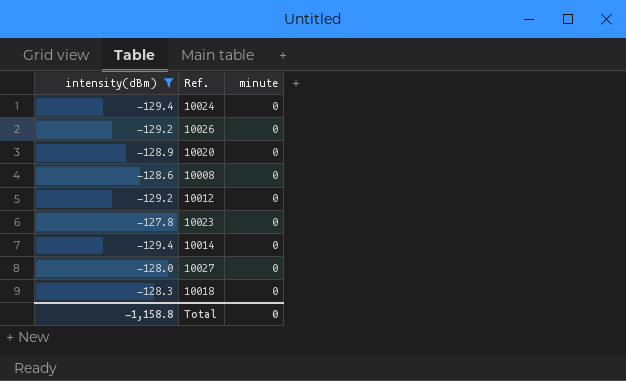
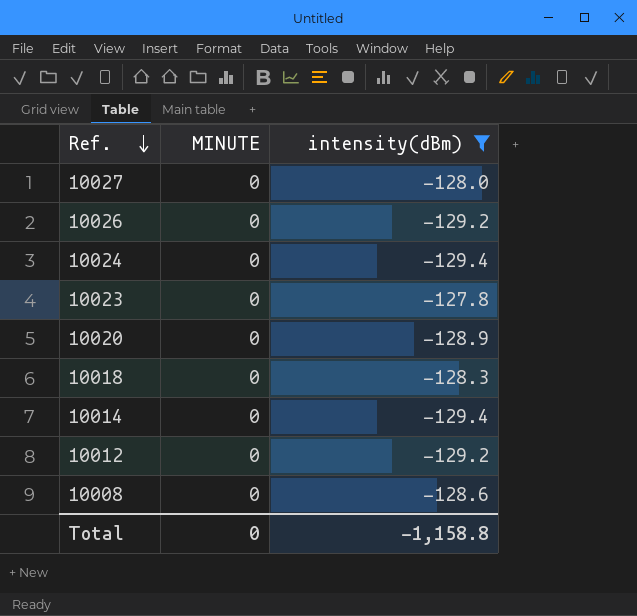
row order: none -> Ref. descending
column name: minute -> MINUTE
column intensity(dBm) | position: 1 -> 3

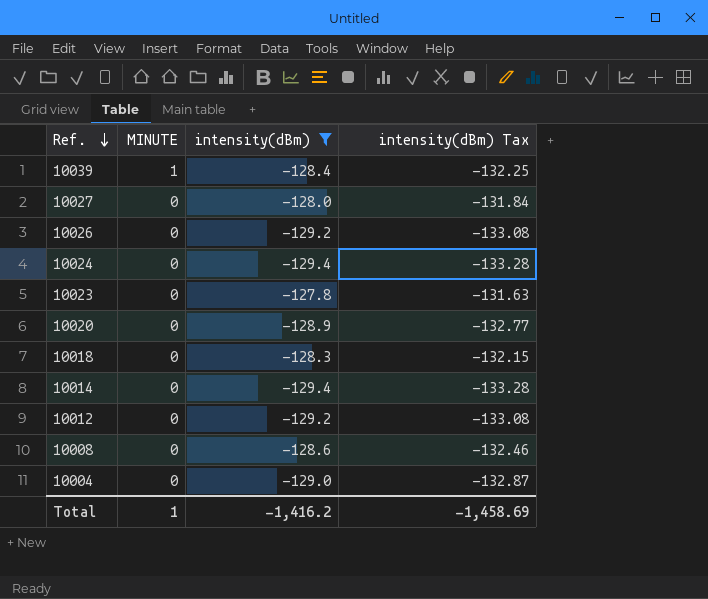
column intensity(dBm) Tax | formula: none -> [intensity(dBm)] * 1.03
row 10039: none -> 1 | -128.4 | -132.25
row 10004: none -> 0 | -129.0 | -132.87
Total | MINUTE: 0 -> 1
Total | intensity(dBm): -1,158.8 -> -1,416.2

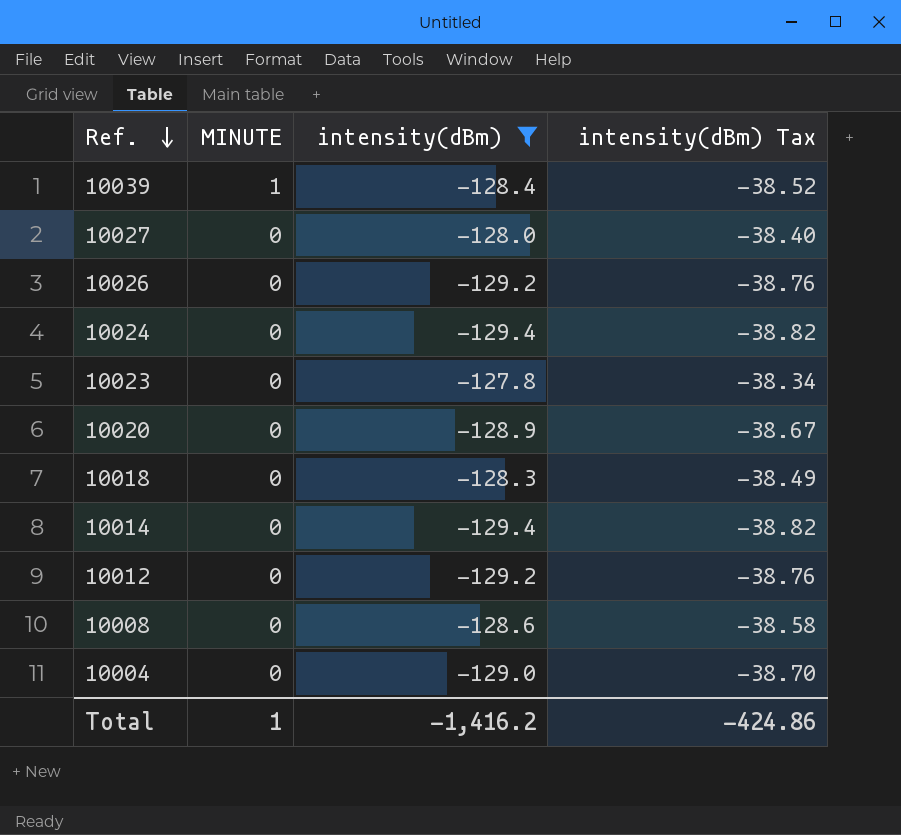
column intensity(dBm) Tax | formula: [intensity(dBm)] * 1.03 -> [intensity(dBm)] * 0.3
Total | intensity(dBm) Tax: -1,458.69 -> -424.86

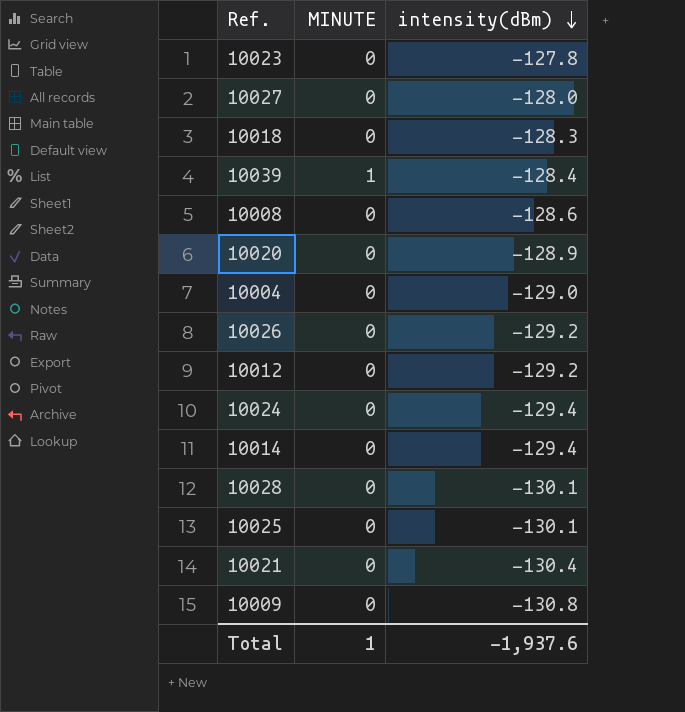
filter: intensity(dBm) >= -129.4 -> none
row order: Ref. descending -> intensity(dBm) descending
column intensity(dBm) Tax | formula: [intensity(dBm)] * 0.3 -> none
Total | intensity(dBm): -1,416.2 -> -1,937.6

